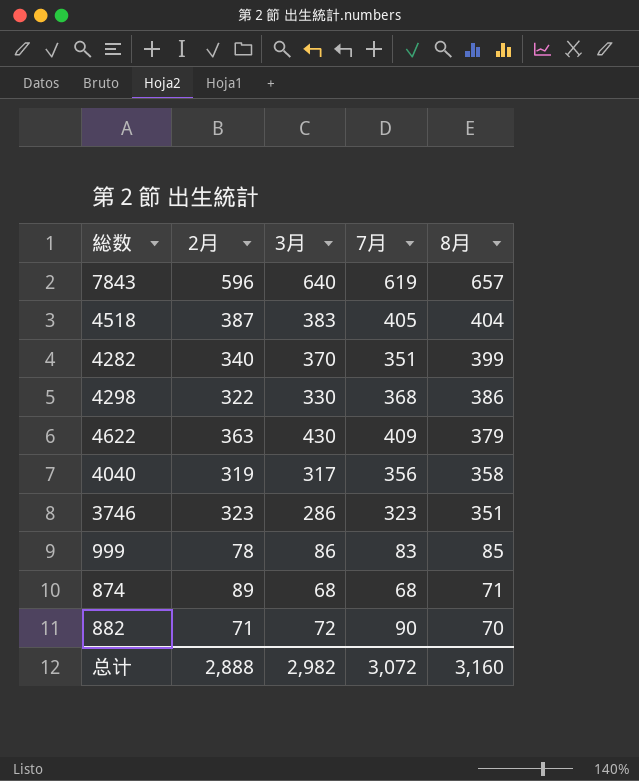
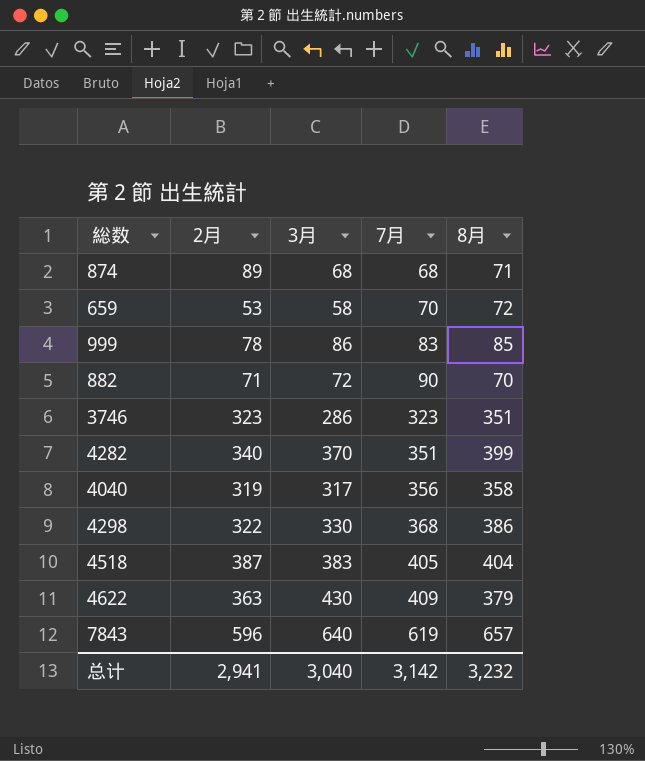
row order: 8月 descending -> 7月 ascending
row 659: none -> 53 | 58 | 70 | 72
总计 | 2月: 2,888 -> 2,941
总计 | 3月: 2,982 -> 3,040
总计 | 7月: 3,072 -> 3,142
总计 | 8月: 3,160 -> 3,232

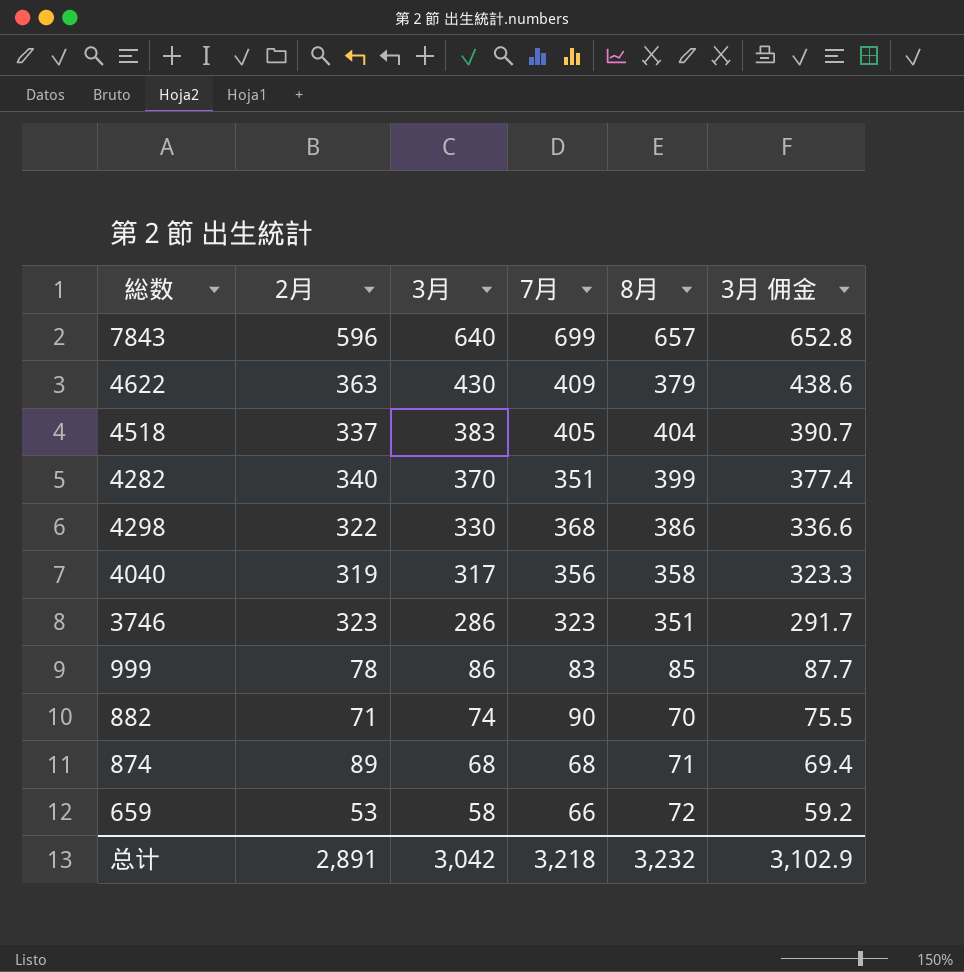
row order: 7月 ascending -> 3月 descending
column 3月 佣金 | formula: none -> [3月] * 1.02
7843 | 7月: 619 -> 699
4518 | 2月: 387 -> 337
882 | 3月: 72 -> 74
659 | 7月: 70 -> 66
总计 | 2月: 2,941 -> 2,891
总计 | 3月: 3,040 -> 3,042
总计 | 7月: 3,142 -> 3,218

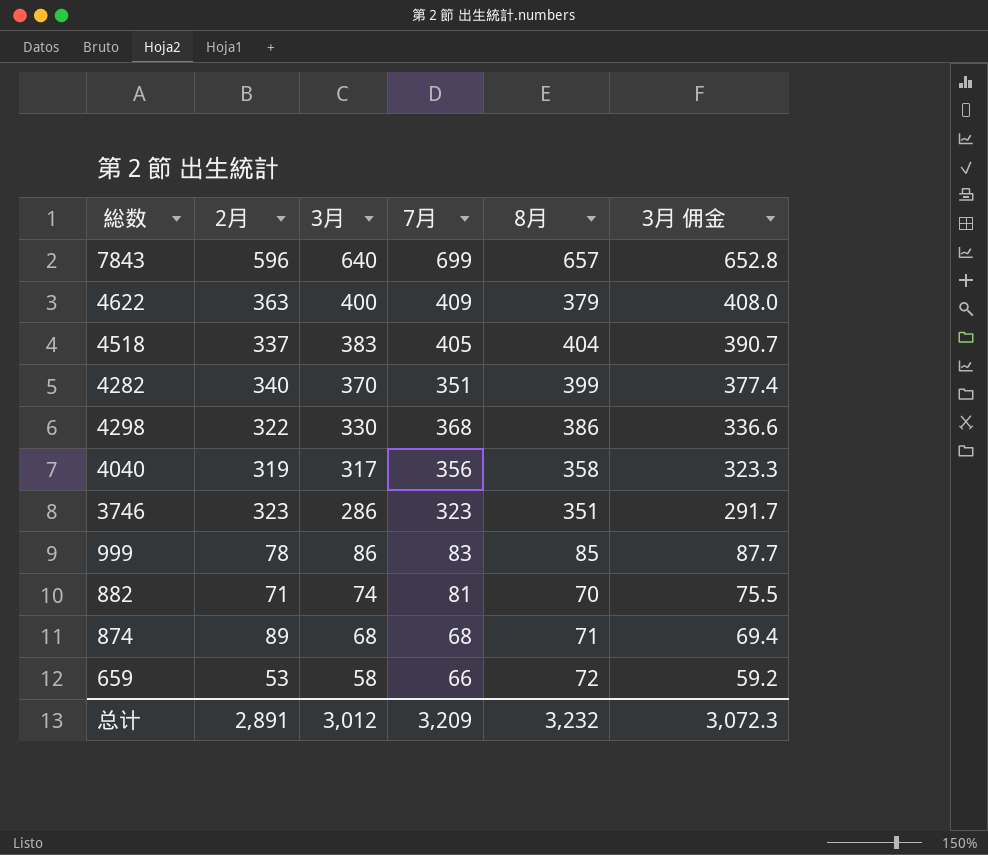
4622 | 3月: 430 -> 400
4622 | 3月 佣金: 438.6 -> 408.0
882 | 7月: 90 -> 81
总计 | 3月: 3,042 -> 3,012
总计 | 7月: 3,218 -> 3,209
总计 | 3月 佣金: 3,102.9 -> 3,072.3

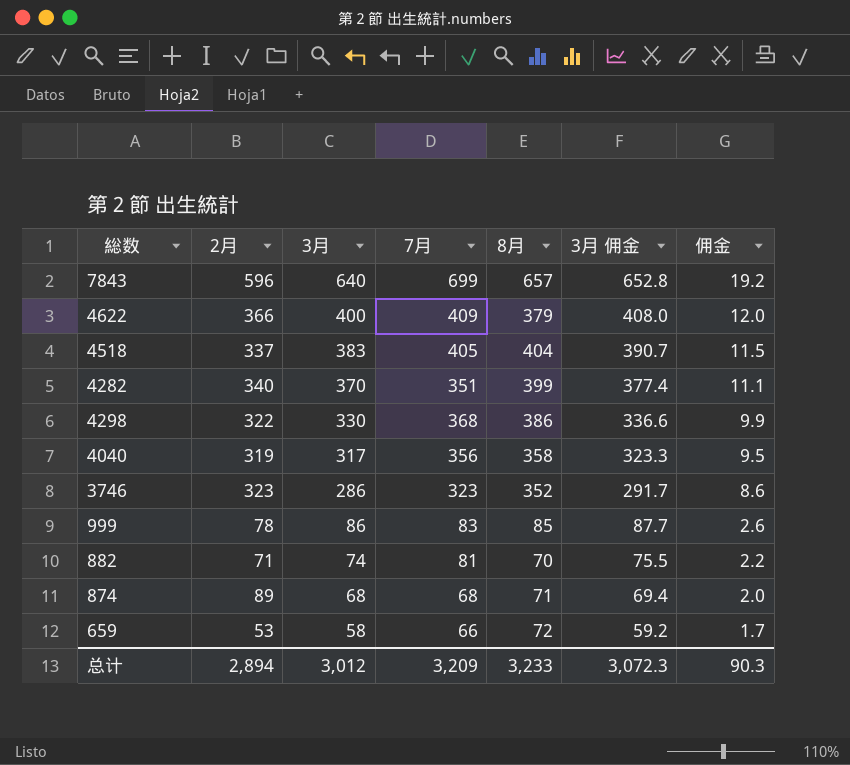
column 佣金 | formula: none -> [3月] * 0.03
4622 | 2月: 363 -> 366
3746 | 8月: 351 -> 352
总计 | 2月: 2,891 -> 2,894
总计 | 8月: 3,232 -> 3,233

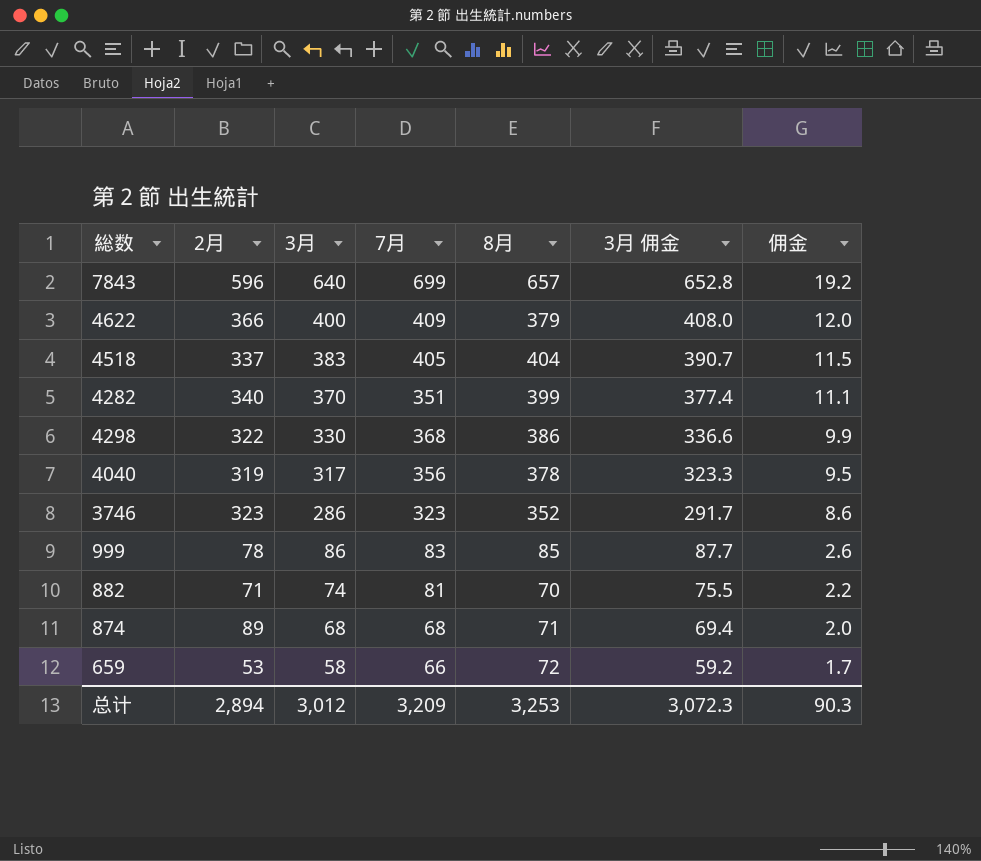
4040 | 8月: 358 -> 378
总计 | 8月: 3,233 -> 3,253

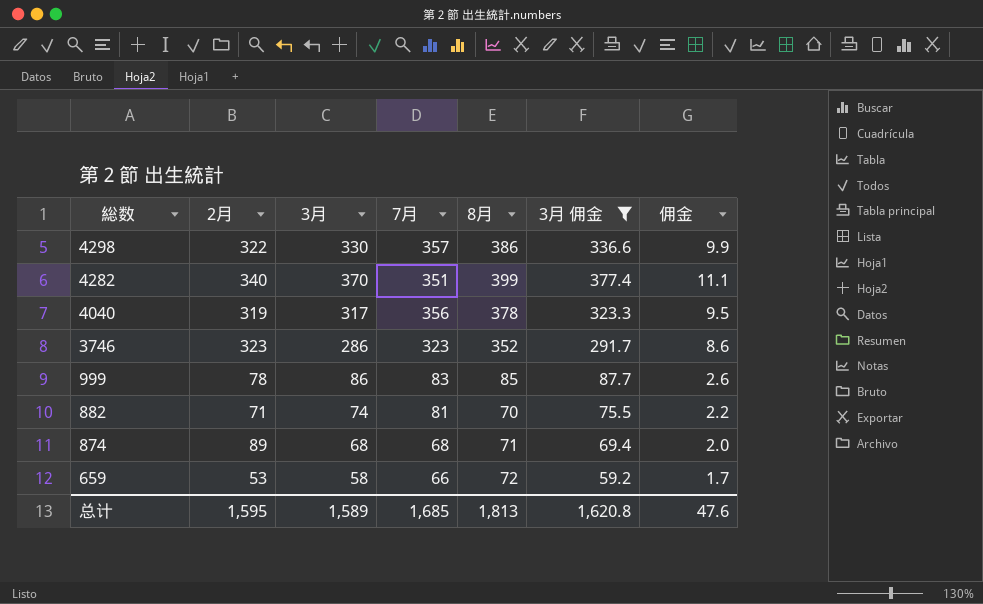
filter: none -> 3月 佣金 <= 377.4
row order: 3月 descending -> 総数 descending
4298 | 7月: 368 -> 357
总计 | 2月: 2,894 -> 1,595
总计 | 3月: 3,012 -> 1,589
总计 | 7月: 3,209 -> 1,685
总计 | 8月: 3,253 -> 1,813
总计 | 3月 佣金: 3,072.3 -> 1,620.8
总计 | 佣金: 90.3 -> 47.6

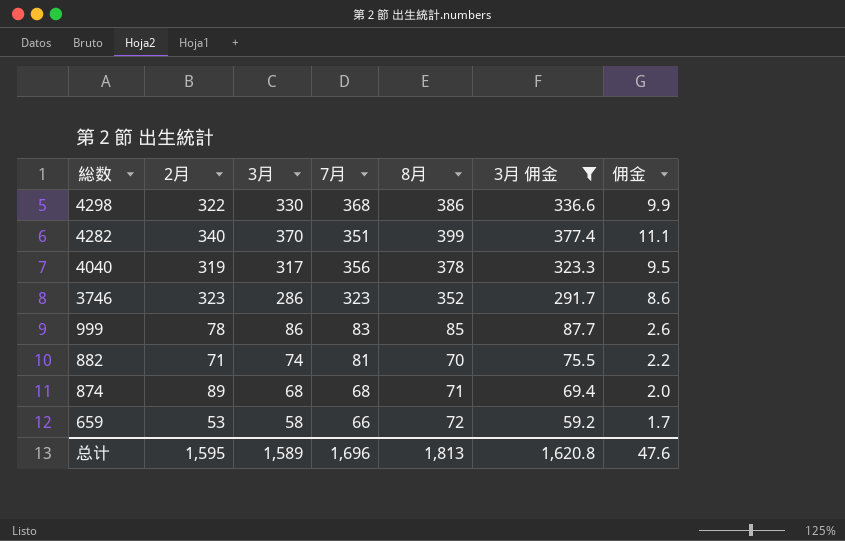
4298 | 7月: 357 -> 368
总计 | 7月: 1,685 -> 1,696

